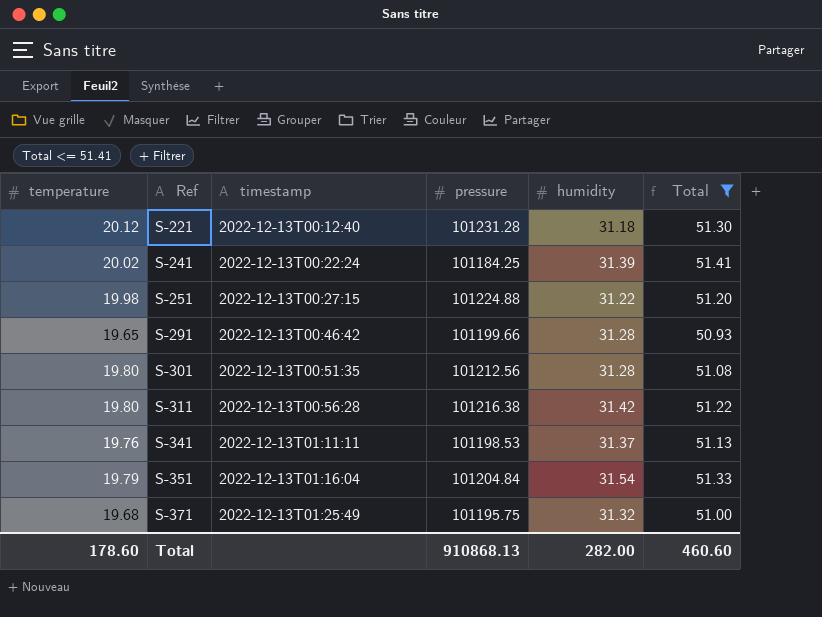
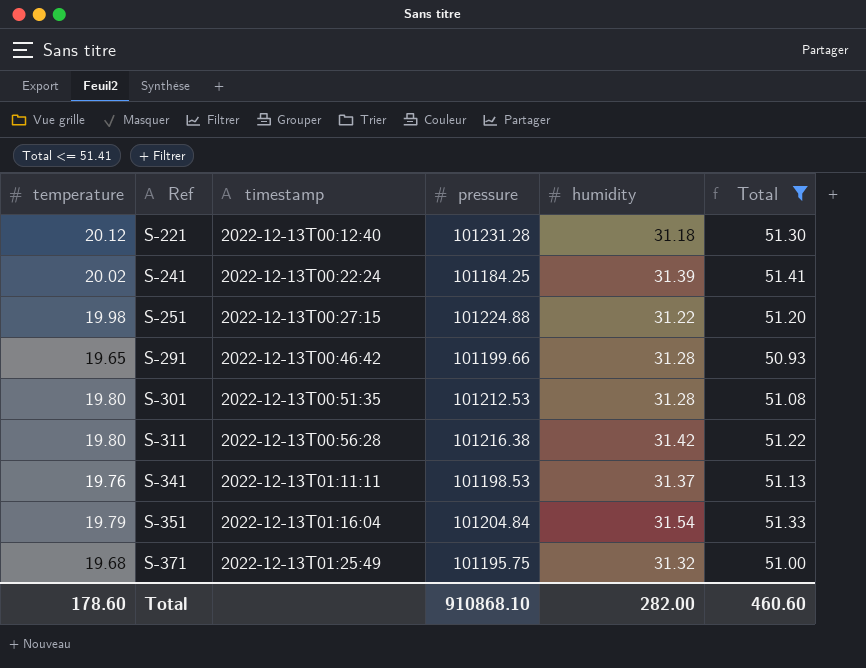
S-301 | pressure: 101212.56 -> 101212.53
Total | pressure: 910868.13 -> 910868.10

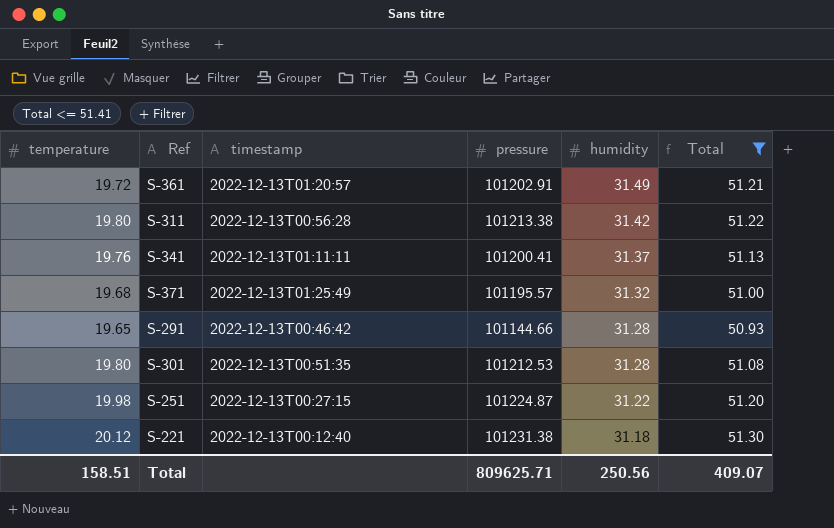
row order: Ref ascending -> humidity descending
row S-241: 20.02 | 2022-12-13T00:22:24 | 101184.25 | 31.39 | 51.41 -> none
row S-351: 19.79 | 2022-12-13T01:16:04 | 101204.84 | 31.54 | 51.33 -> none
row S-361: none -> 19.72 | 2022-12-13T01:20:57 | 101202.91 | 31.49 | 51.21
S-311 | pressure: 101216.38 -> 101213.38
S-341 | pressure: 101198.53 -> 101200.41
S-371 | pressure: 101195.75 -> 101195.57
S-291 | pressure: 101199.66 -> 101144.66
S-251 | pressure: 101224.88 -> 101224.87
S-221 | pressure: 101231.28 -> 101231.38
Total | temperature: 178.60 -> 158.51
Total | pressure: 910868.10 -> 809625.71
Total | humidity: 282.00 -> 250.56
Total | Total: 460.60 -> 409.07

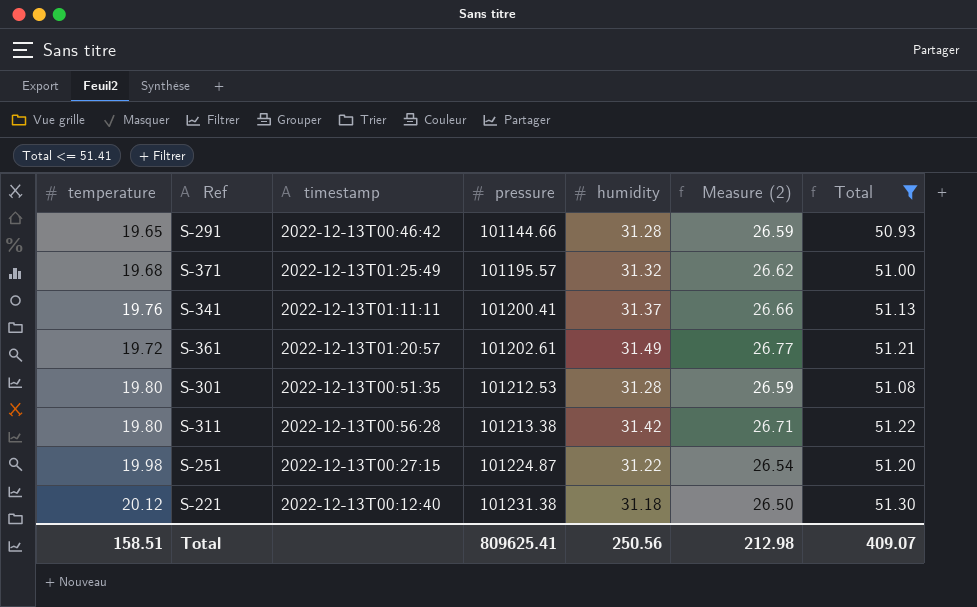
row order: humidity descending -> pressure ascending
column Measure (2) | formula: none -> [humidity] * 0.85
S-361 | pressure: 101202.91 -> 101202.61
Total | pressure: 809625.71 -> 809625.41

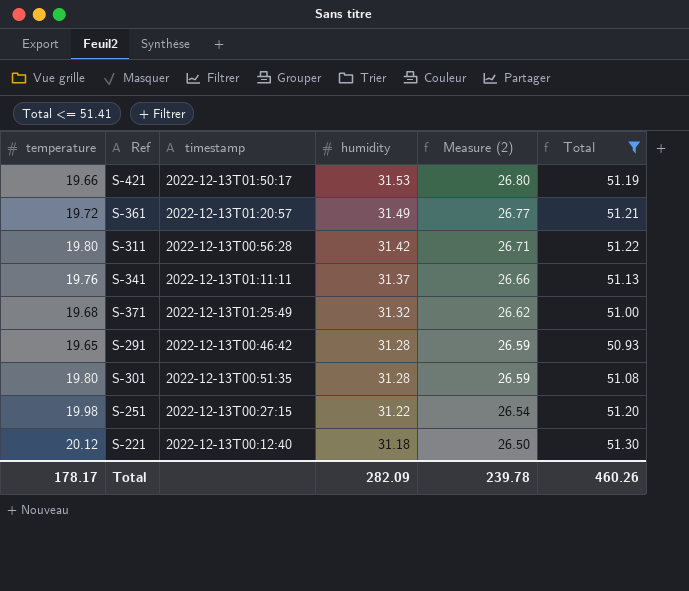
row order: pressure ascending -> humidity descending
column pressure | position: 4 -> none
row S-421: none -> 19.66 | 2022-12-13T01:50:17 | 31.53 | 26.80 | 51.19
Total | temperature: 158.51 -> 178.17
Total | humidity: 250.56 -> 282.09
Total | Measure (2): 212.98 -> 239.78
Total | Total: 409.07 -> 460.26

